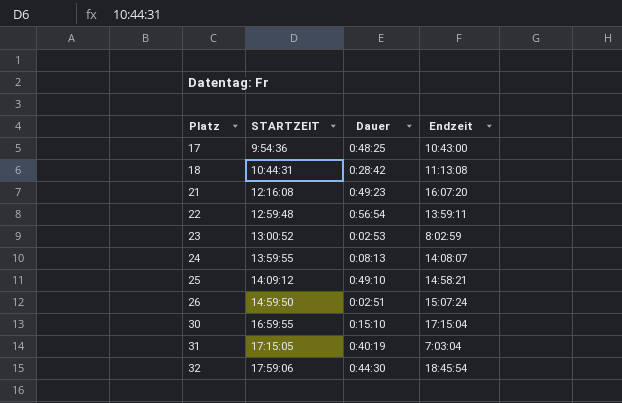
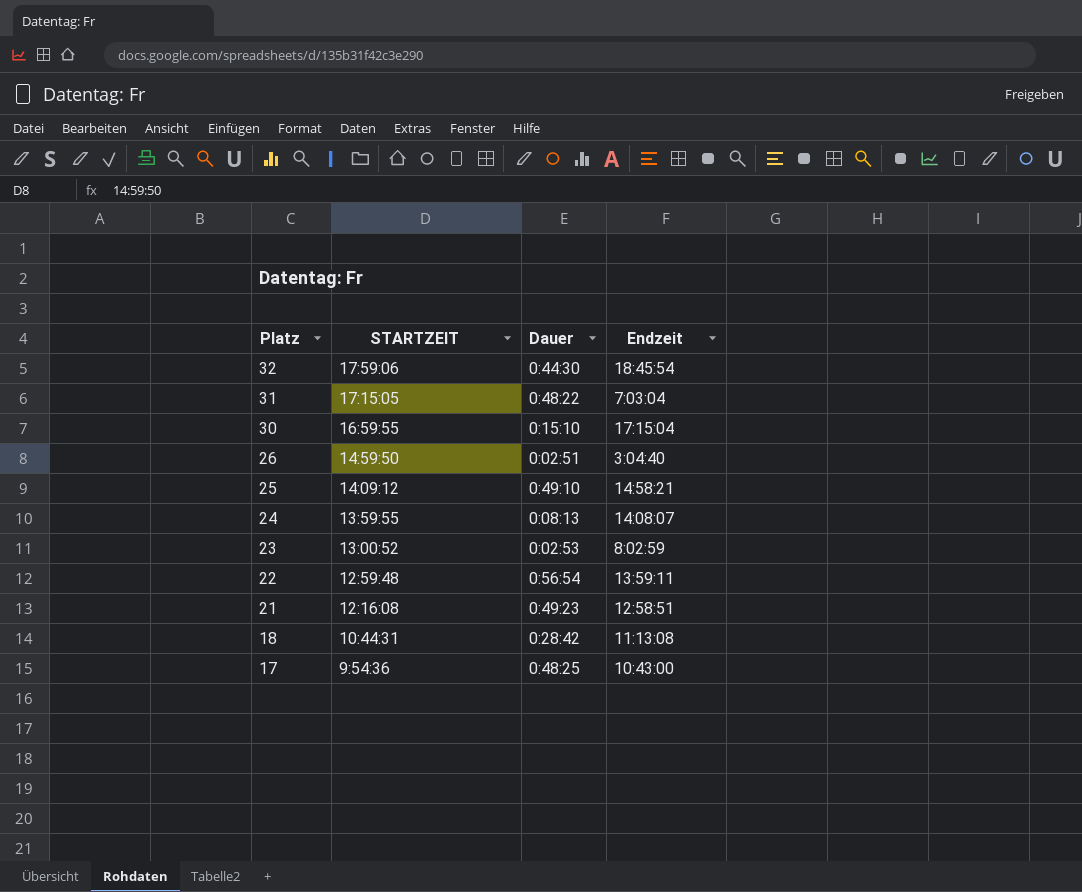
row order: Platz ascending -> Platz descending
31 | Dauer: 0:40:19 -> 0:48:22
26 | Endzeit: 15:07:24 -> 3:04:40
21 | Endzeit: 16:07:20 -> 12:58:51

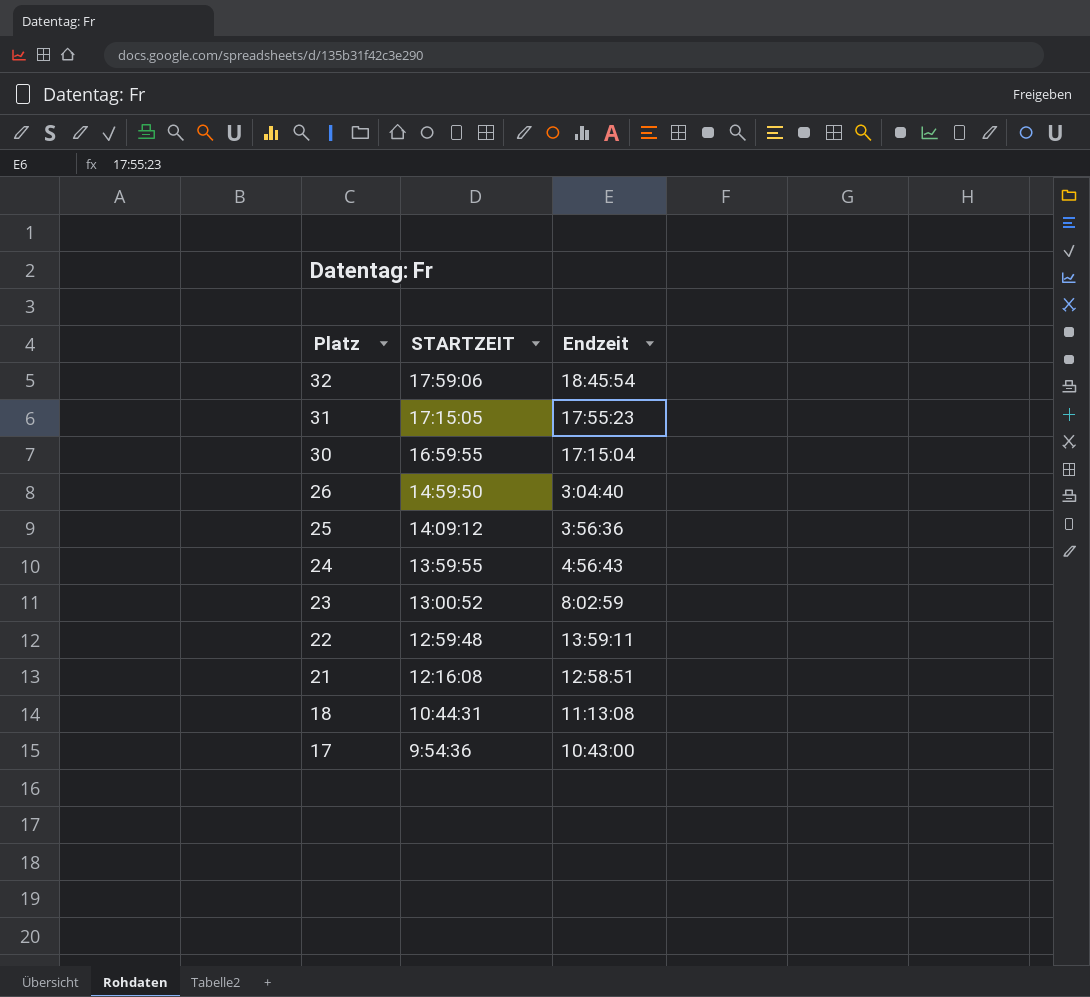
column Dauer | position: 3 -> none
31 | Endzeit: 7:03:04 -> 17:55:23
25 | Endzeit: 14:58:21 -> 3:56:36
24 | Endzeit: 14:08:07 -> 4:56:43

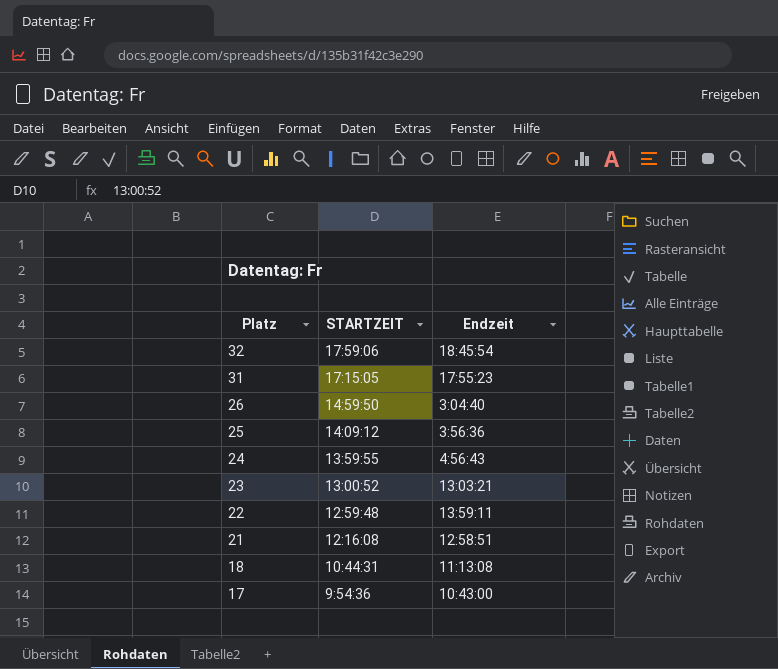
row 30: 16:59:55 | 17:15:04 -> none
23 | Endzeit: 8:02:59 -> 13:03:21

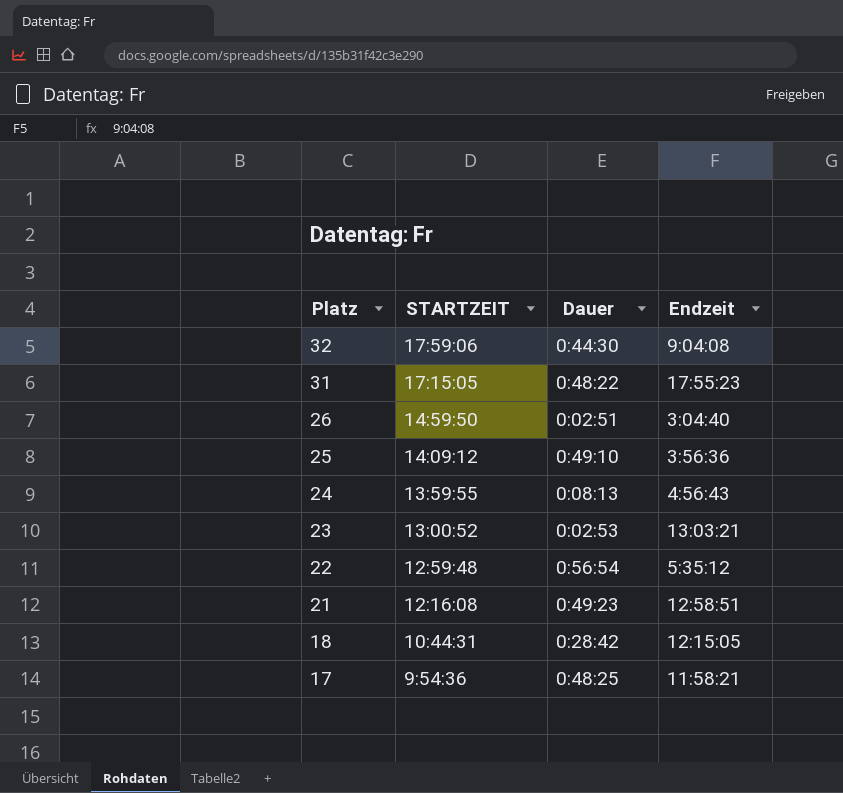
column Dauer | position: none -> 3
32 | Endzeit: 18:45:54 -> 9:04:08
22 | Endzeit: 13:59:11 -> 5:35:12
18 | Endzeit: 11:13:08 -> 12:15:05
17 | Endzeit: 10:43:00 -> 11:58:21

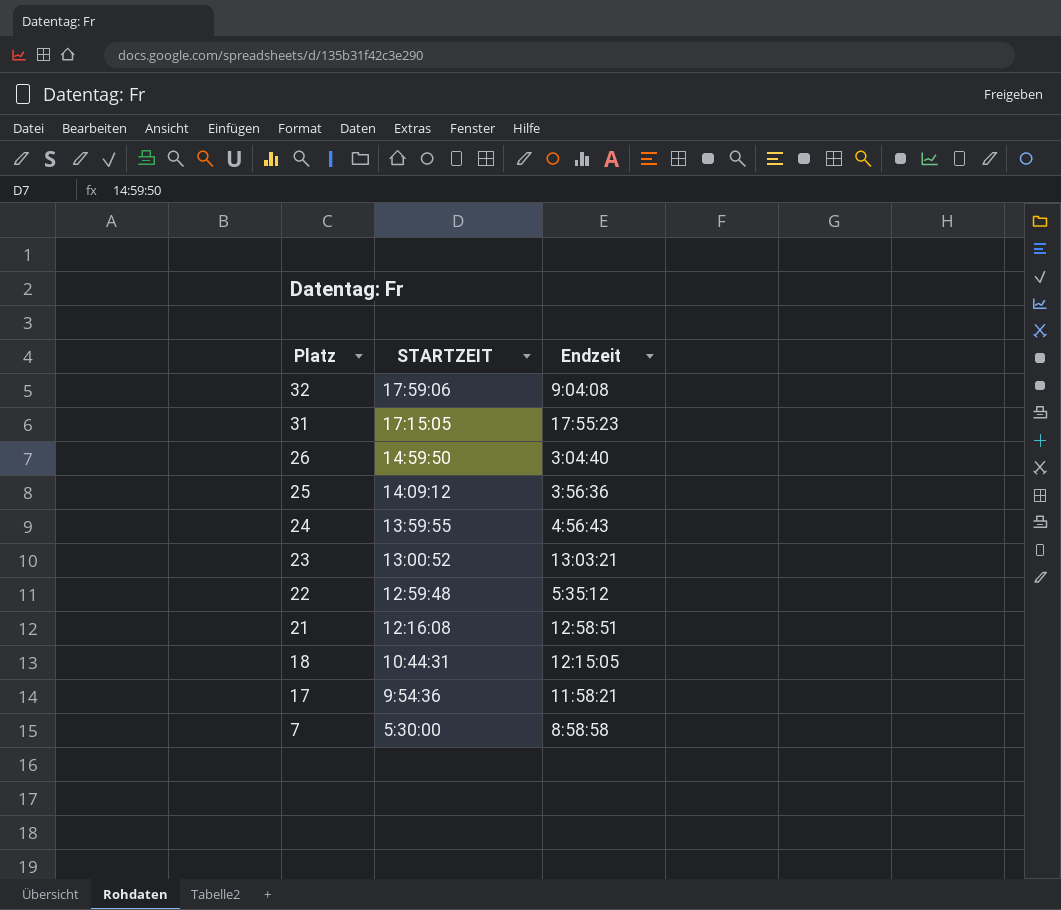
column Dauer | position: 3 -> none
row 7: none -> 5:30:00 | 8:58:58

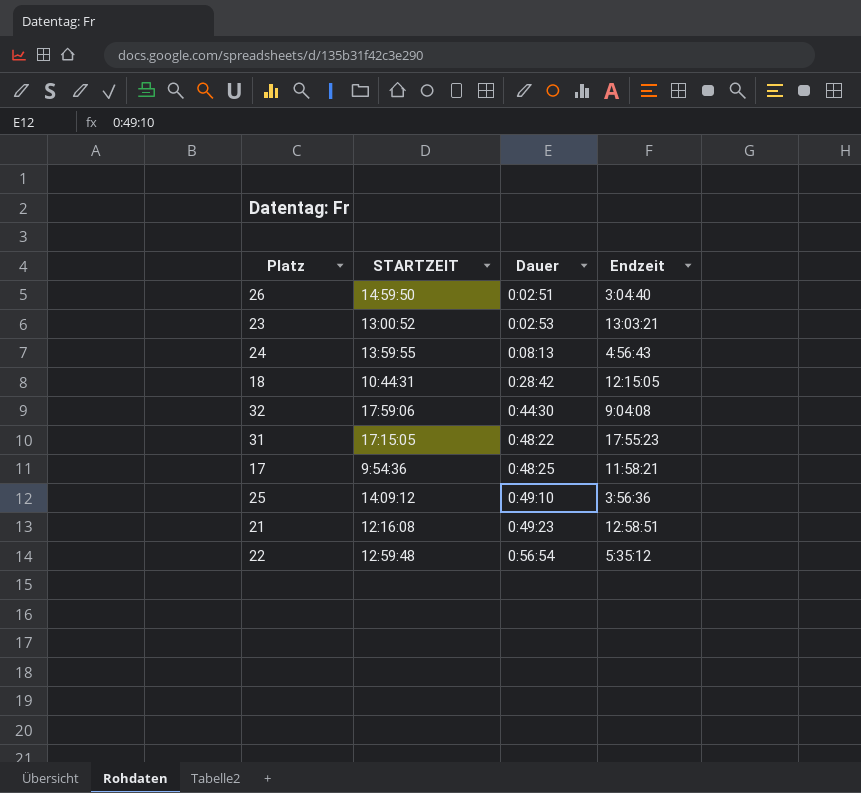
row order: Platz descending -> Dauer ascending
column Dauer | position: none -> 3
row 7: 5:30:00 | 8:58:58 -> none

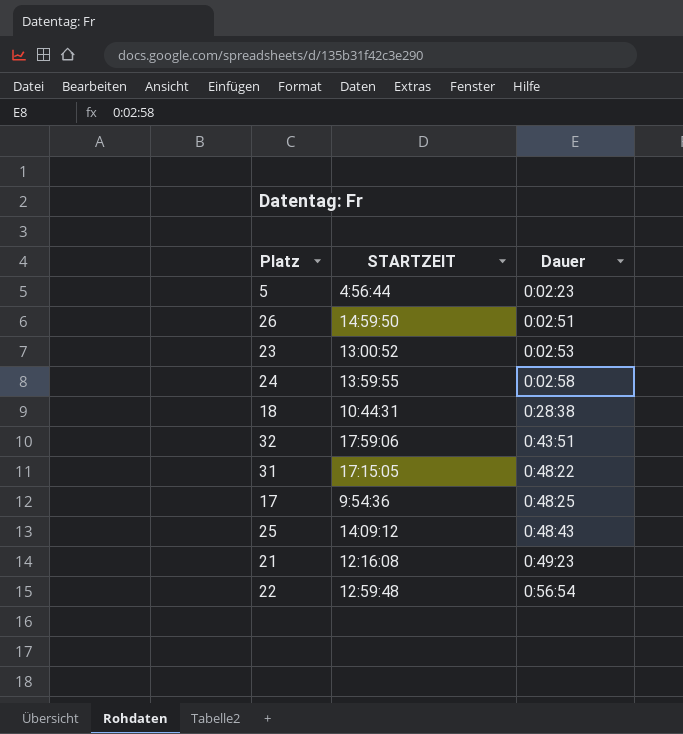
column Endzeit | position: 4 -> none
row 5: none -> 4:56:44 | 0:02:23
24 | Dauer: 0:08:13 -> 0:02:58
18 | Dauer: 0:28:42 -> 0:28:38
32 | Dauer: 0:44:30 -> 0:43:51
25 | Dauer: 0:49:10 -> 0:48:43

